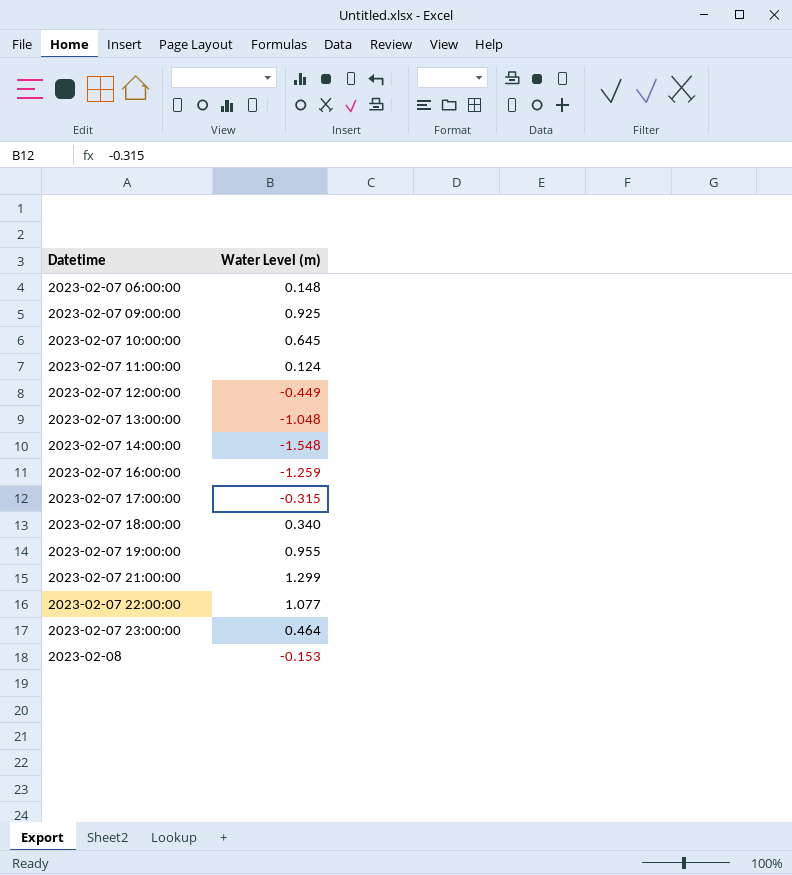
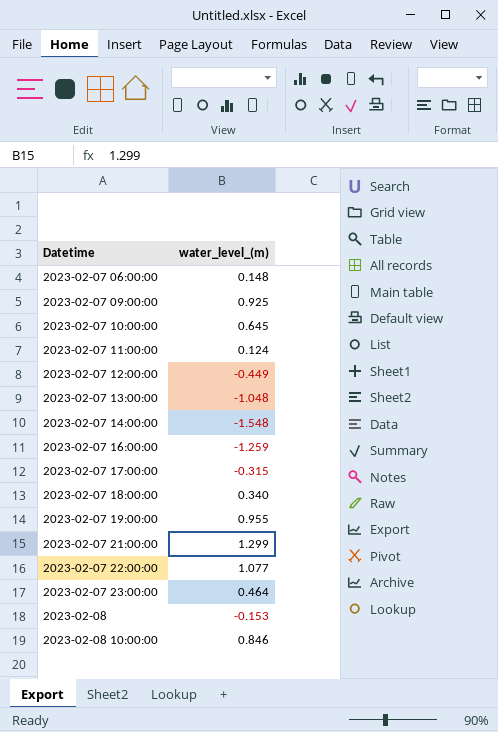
column name: Water Level (m) -> water_level_(m)
row 2023-02-08 10:00:00: none -> 0.846

